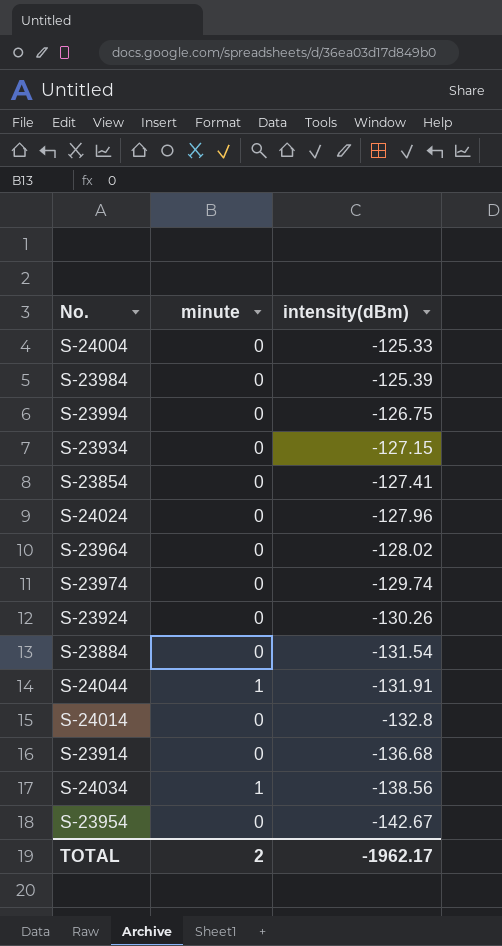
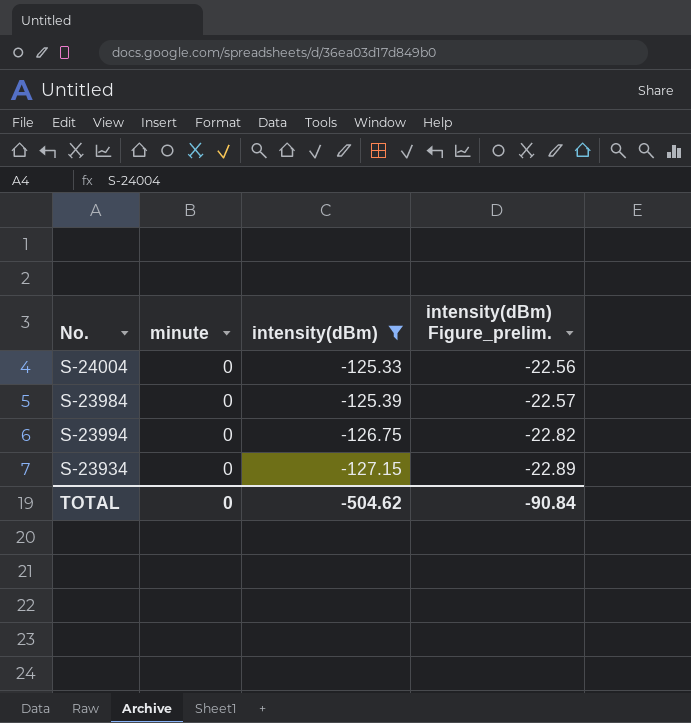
filter: none -> intensity(dBm) >= -127.15
column intensity(dBm) Figure_prelim. | formula: none -> [intensity(dBm)] * 0.18
TOTAL | minute: 2 -> 0
TOTAL | intensity(dBm): -1962.17 -> -504.62

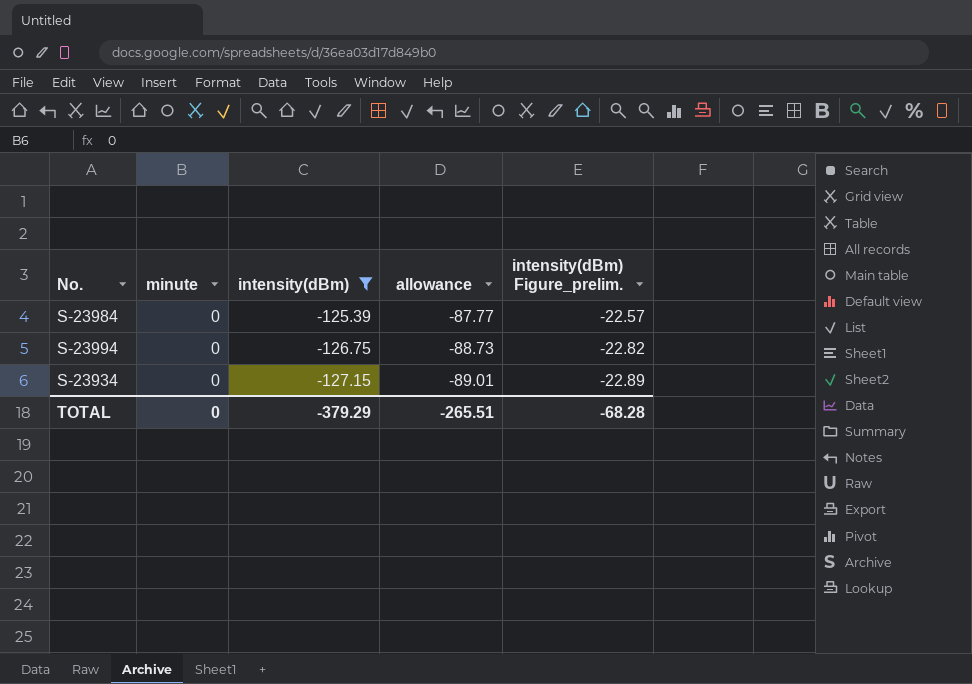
column allowance | formula: none -> [intensity(dBm)] * 0.7
row S-24004: 0 | -125.33 | -22.56 -> none
TOTAL | intensity(dBm): -504.62 -> -379.29
TOTAL | intensity(dBm) Figure_prelim.: -90.84 -> -68.28

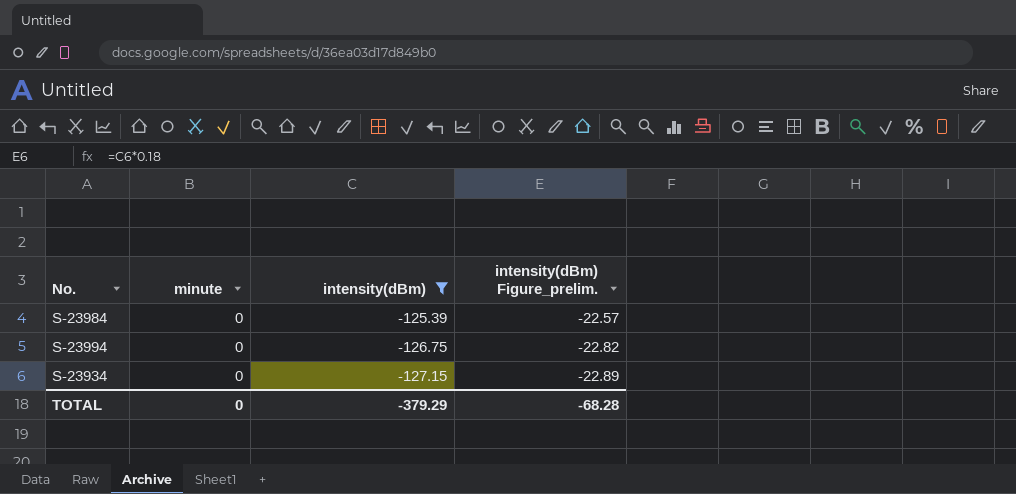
column allowance | formula: [intensity(dBm)] * 0.7 -> none

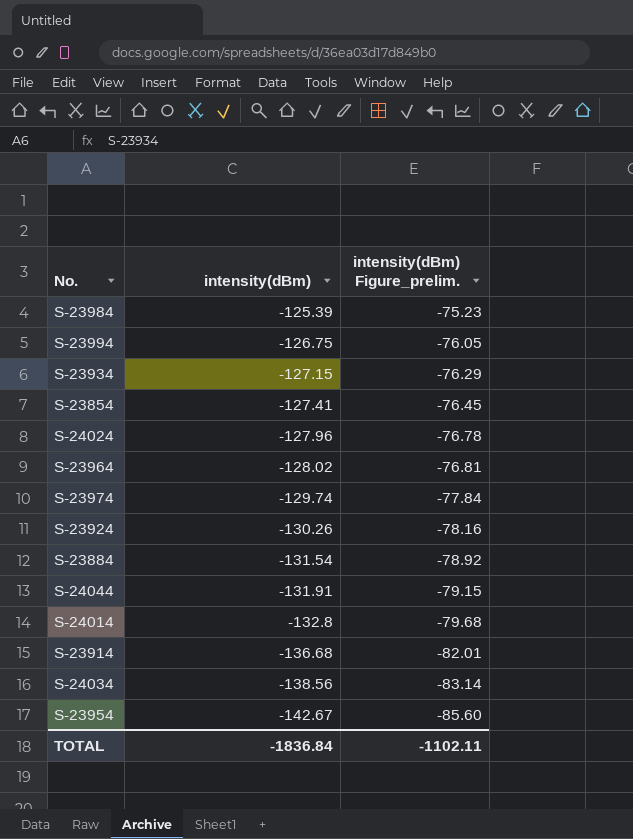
filter: intensity(dBm) >= -127.15 -> none
column minute | position: 2 -> none
column intensity(dBm) Figure_prelim. | formula: [intensity(dBm)] * 0.18 -> [intensity(dBm)] * 0.6
TOTAL | intensity(dBm): -379.29 -> -1836.84
TOTAL | intensity(dBm) Figure_prelim.: -68.28 -> -1102.11

